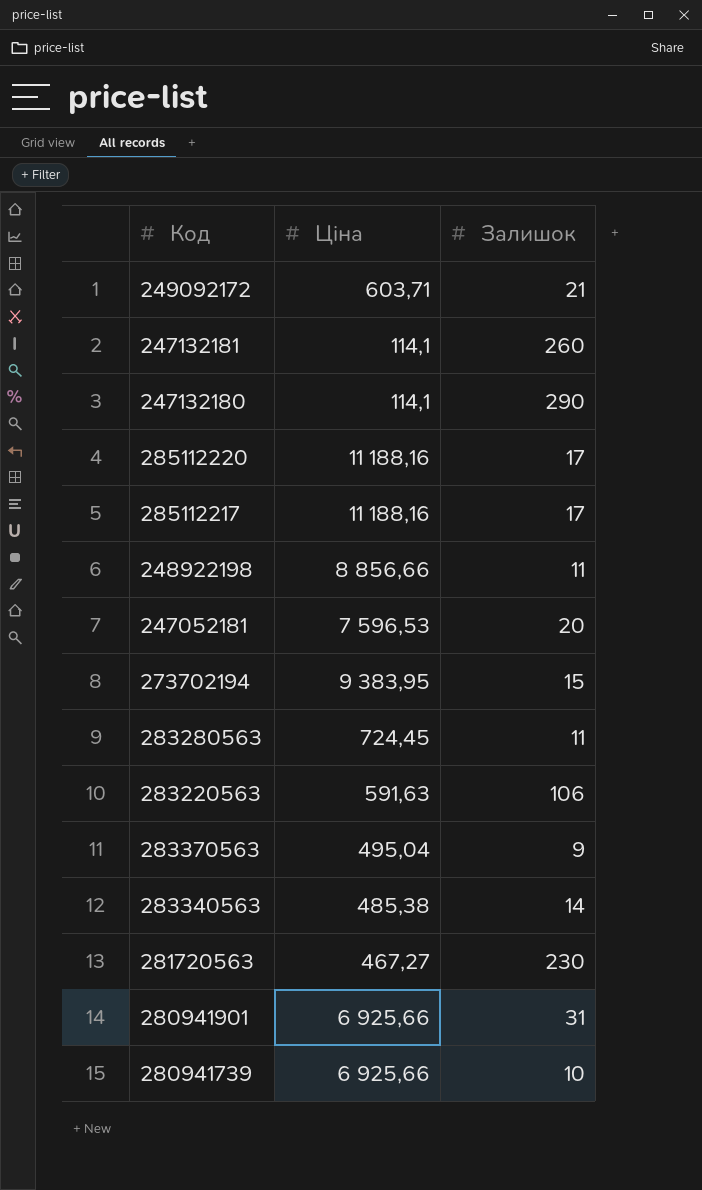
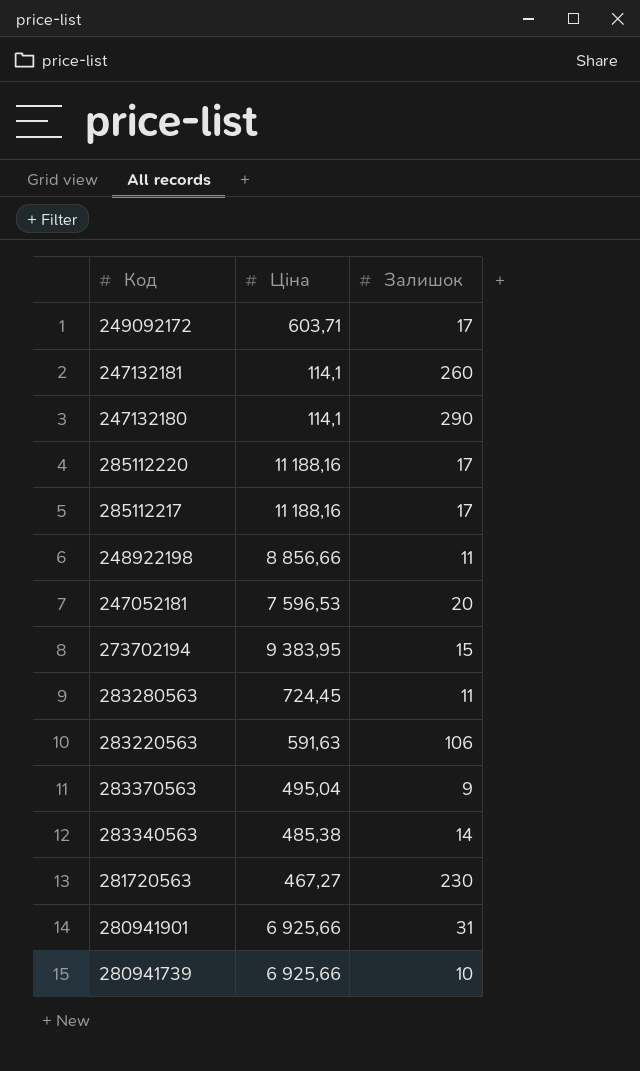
249092172 | Залишок: 21 -> 17

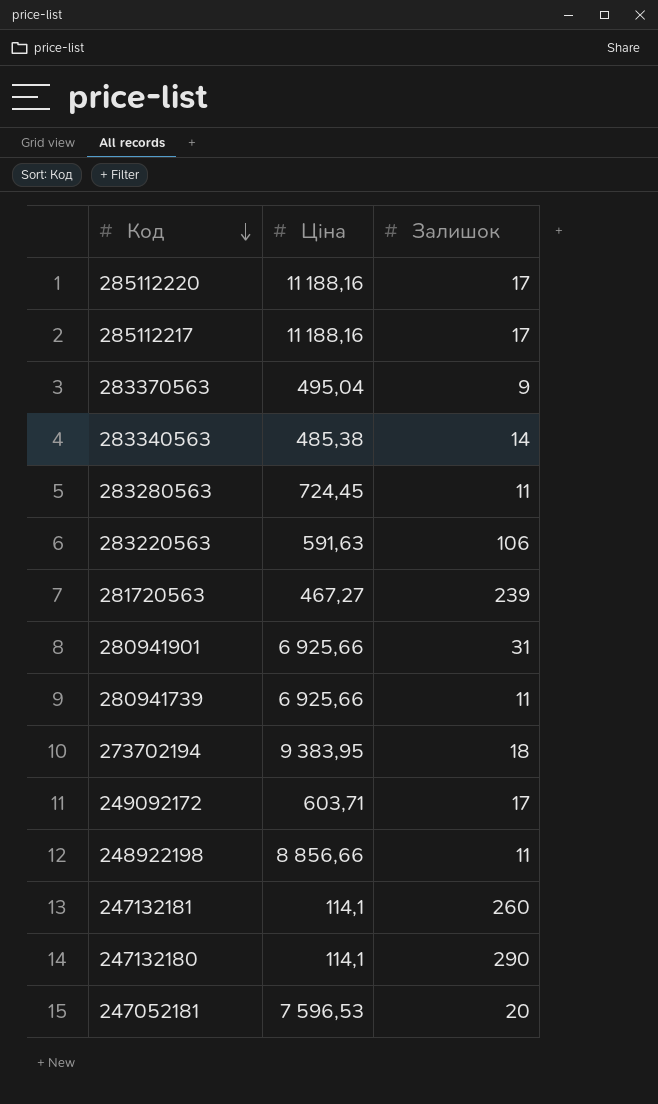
row order: none -> Код descending
281720563 | Залишок: 230 -> 239
280941739 | Залишок: 10 -> 11
273702194 | Залишок: 15 -> 18

